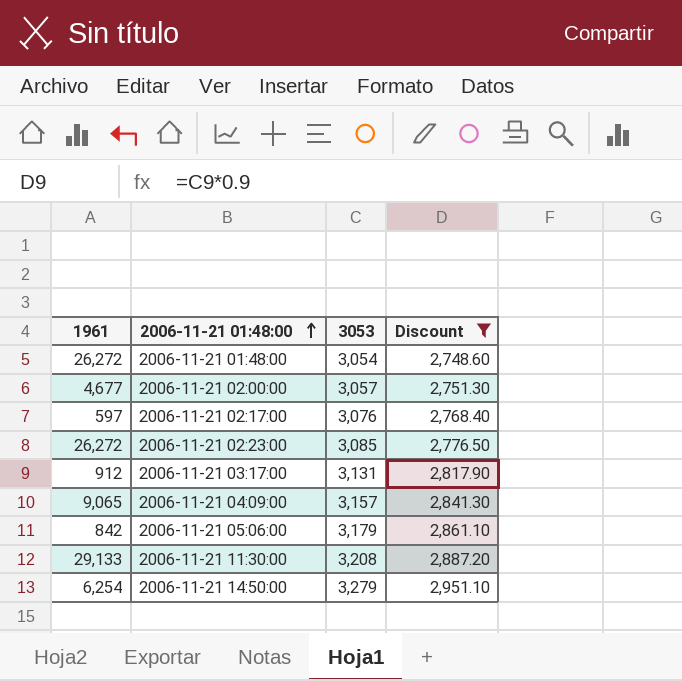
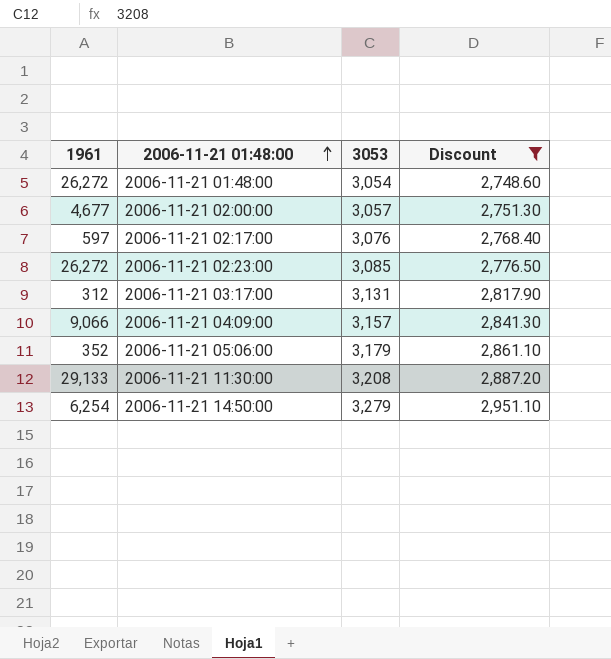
2006-11-21 03:17:00 | 1961: 912 -> 312
2006-11-21 04:09:00 | 1961: 9,065 -> 9,066
2006-11-21 05:06:00 | 1961: 842 -> 352

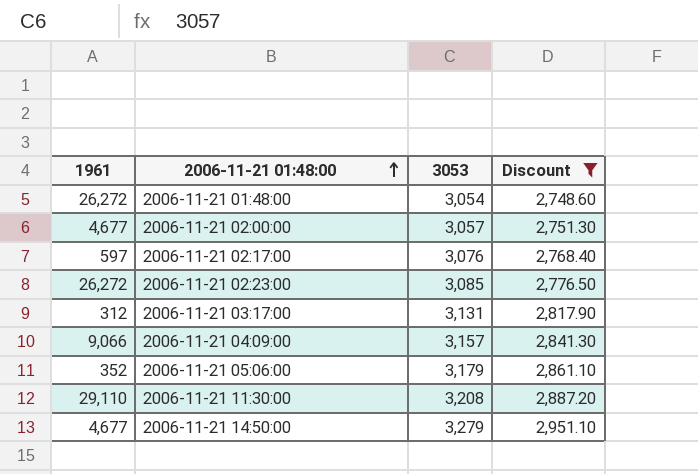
2006-11-21 11:30:00 | 1961: 29,133 -> 29,110
2006-11-21 14:50:00 | 1961: 6,254 -> 4,677

